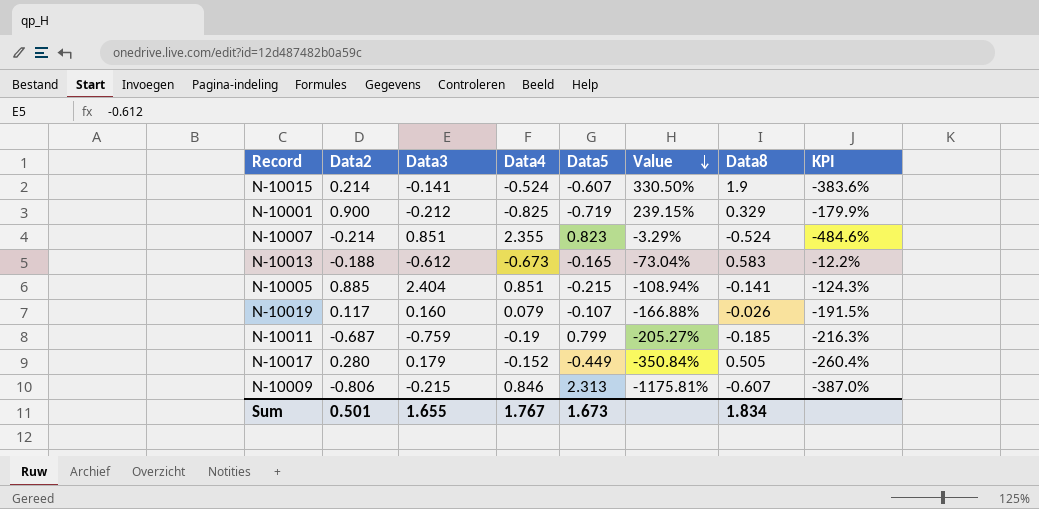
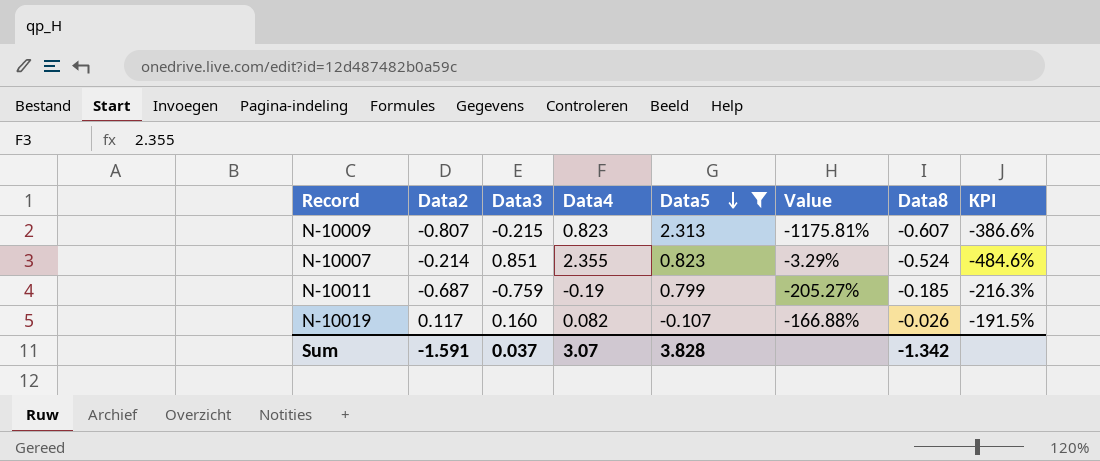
filter: none -> Data5 >= -0.107
row order: Value descending -> Data5 descending
N-10009 | Data2: -0.806 -> -0.807
N-10009 | Data4: 0.846 -> 0.823
N-10009 | KPI: -387.0% -> -386.6%
N-10019 | Data4: 0.079 -> 0.082
Sum | Data2: 0.501 -> -1.591
Sum | Data3: 1.655 -> 0.037
Sum | Data4: 1.767 -> 3.07
Sum | Data5: 1.673 -> 3.828
Sum | Data8: 1.834 -> -1.342

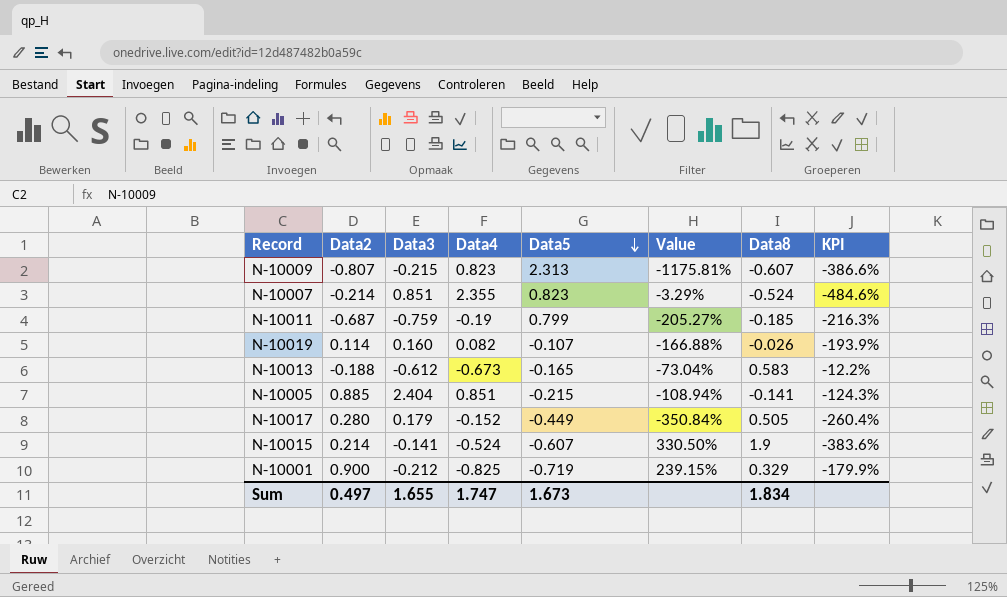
filter: Data5 >= -0.107 -> none
N-10019 | Data2: 0.117 -> 0.114
N-10019 | KPI: -191.5% -> -193.9%
Sum | Data2: -1.591 -> 0.497
Sum | Data3: 0.037 -> 1.655
Sum | Data4: 3.07 -> 1.747
Sum | Data5: 3.828 -> 1.673
Sum | Data8: -1.342 -> 1.834

